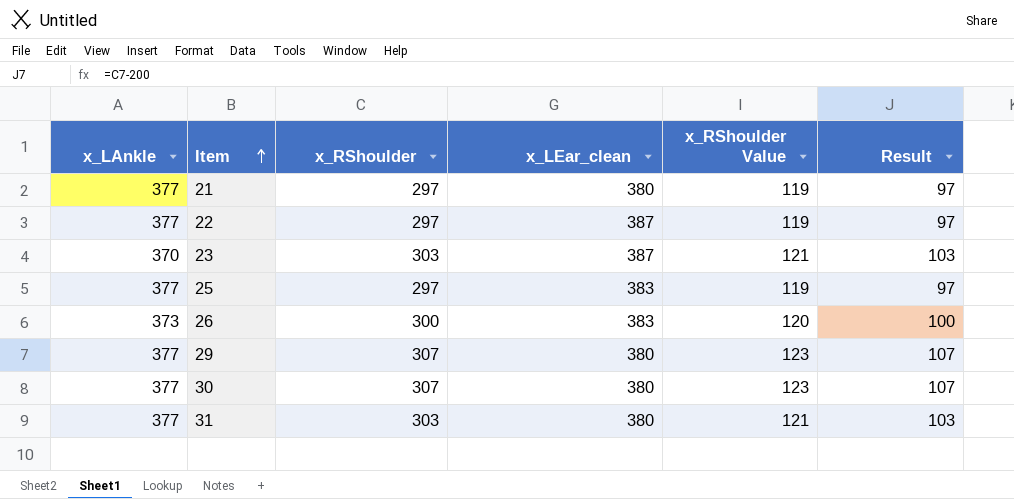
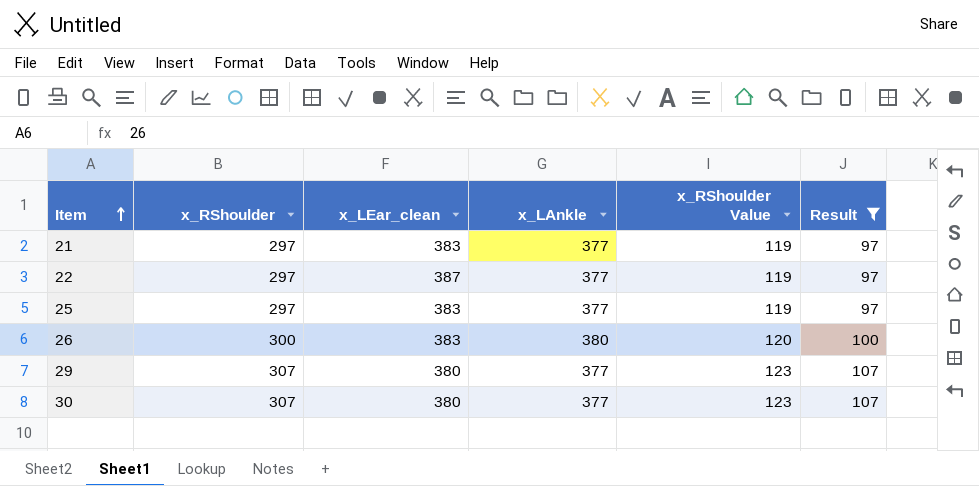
filter: none -> Result != 103
column x_LAnkle | position: 1 -> 4
21 | x_LEar_clean: 380 -> 383
26 | x_LAnkle: 373 -> 380

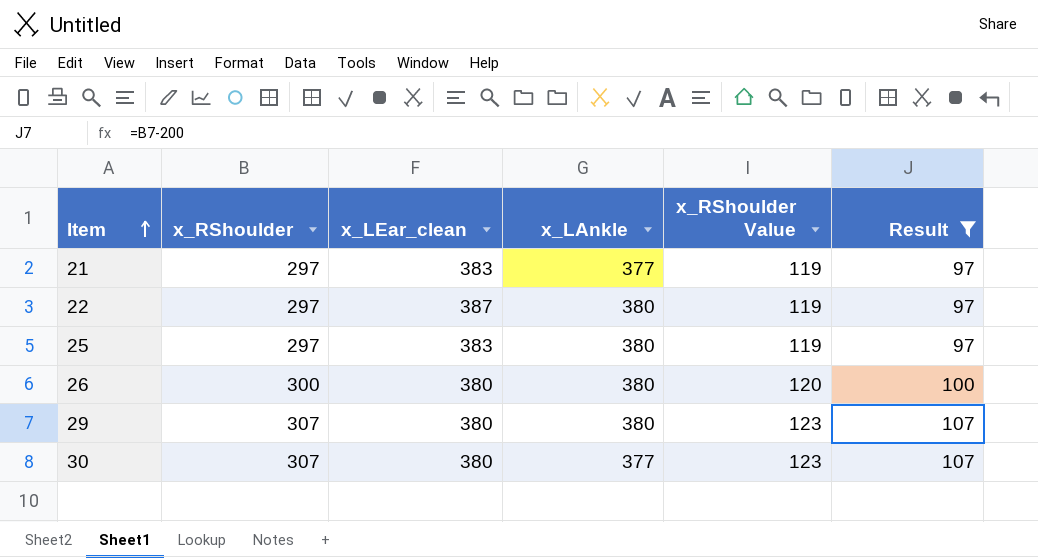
22 | x_LAnkle: 377 -> 380
25 | x_LAnkle: 377 -> 380
26 | x_LEar_clean: 383 -> 380
29 | x_LAnkle: 377 -> 380

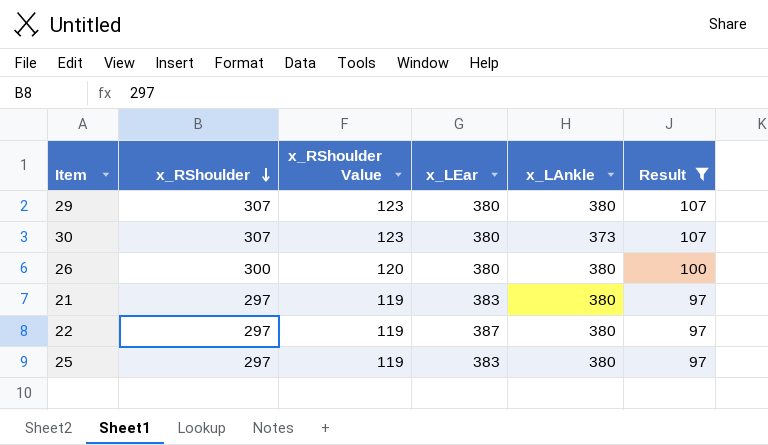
row order: Item ascending -> x_RShoulder descending
column x_RShoulder Value | position: 5 -> 3
column name: x_LEar_clean -> x_LEar
30 | x_LAnkle: 377 -> 373
21 | x_LAnkle: 377 -> 380

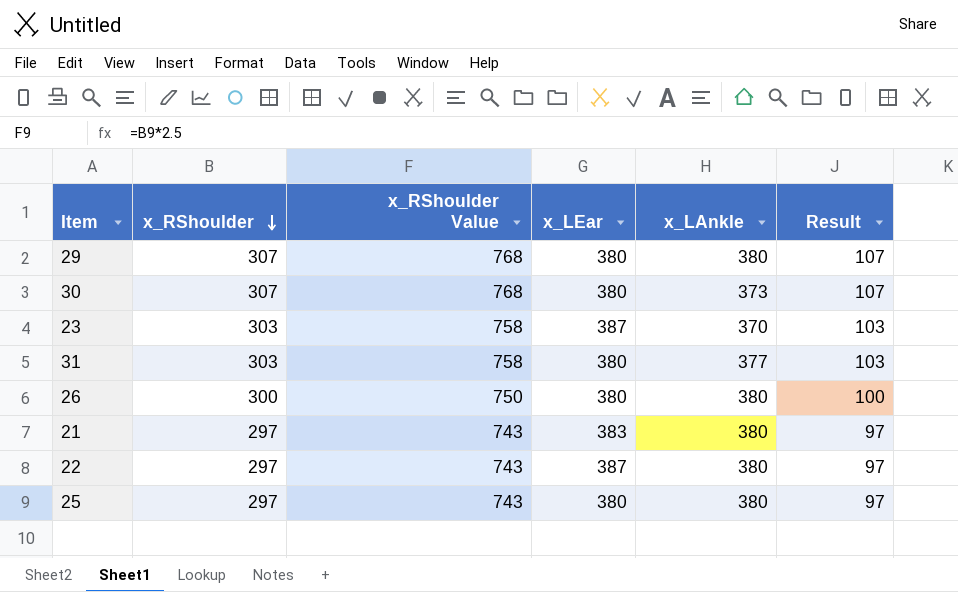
filter: Result != 103 -> none
column x_RShoulder Value | formula: [x_RShoulder] * 0.4 -> [x_RShoulder] * 2.5
25 | x_LEar: 383 -> 380

